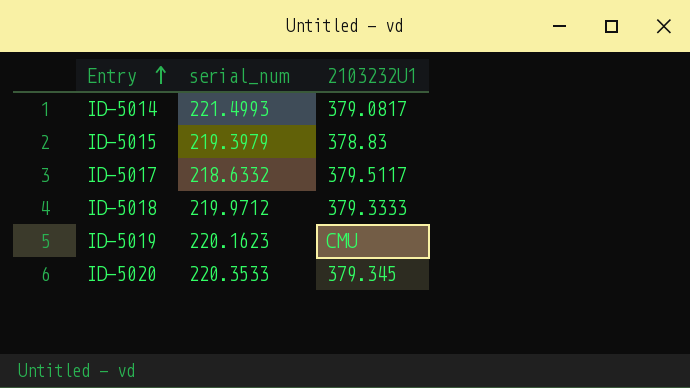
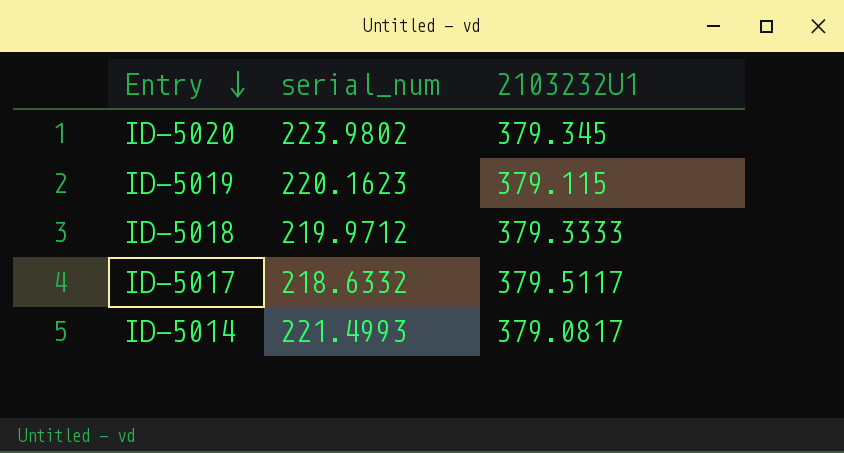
row order: Entry ascending -> Entry descending
row ID-5015: 219.3979 | 378.83 -> none
ID-5020 | serial_num: 220.3533 -> 223.9802
ID-5019 | 2103232U1: CMU -> 379.115

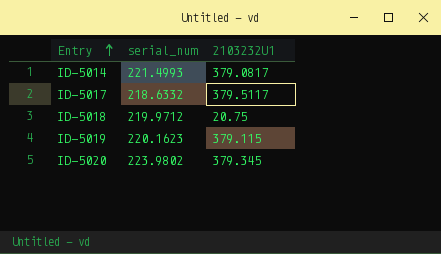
row order: Entry descending -> Entry ascending
ID-5018 | 2103232U1: 379.3333 -> 20.75

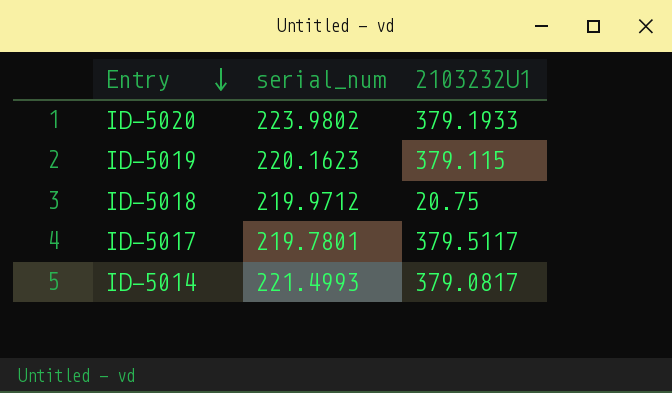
row order: Entry ascending -> Entry descending
ID-5020 | 2103232U1: 379.345 -> 379.1933
ID-5017 | serial_num: 218.6332 -> 219.7801

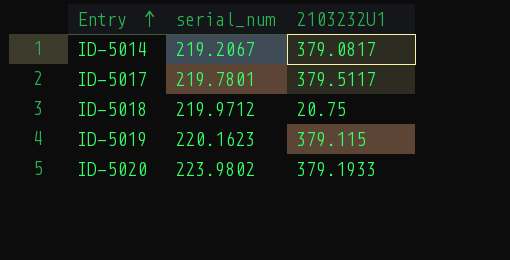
row order: Entry descending -> Entry ascending
ID-5014 | serial_num: 221.4993 -> 219.2067

